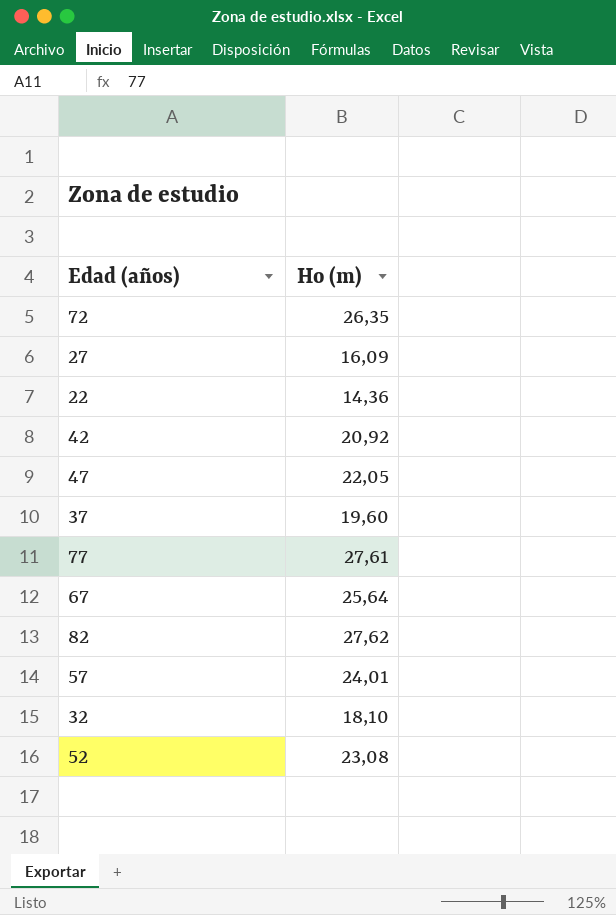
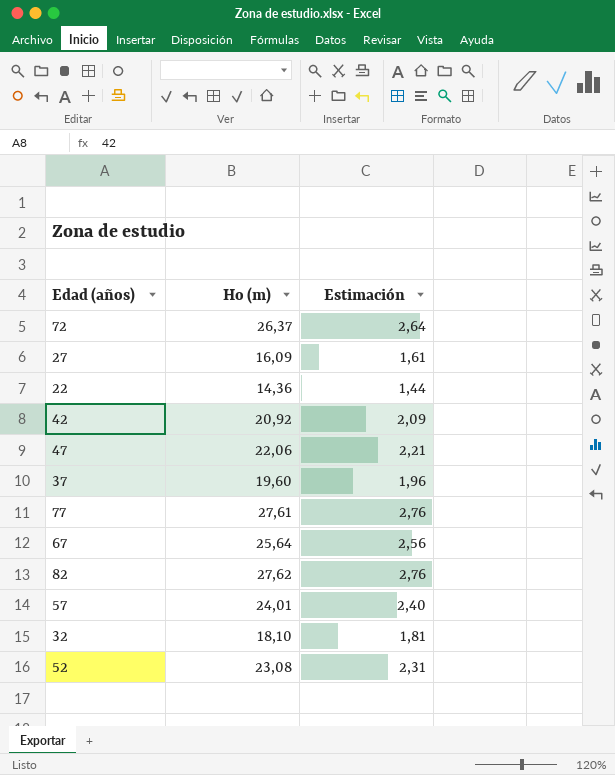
column Estimación | formula: none -> [Ho (m)] * 0,1
72 | Ho (m): 26,35 -> 26,37
47 | Ho (m): 22,05 -> 22,06

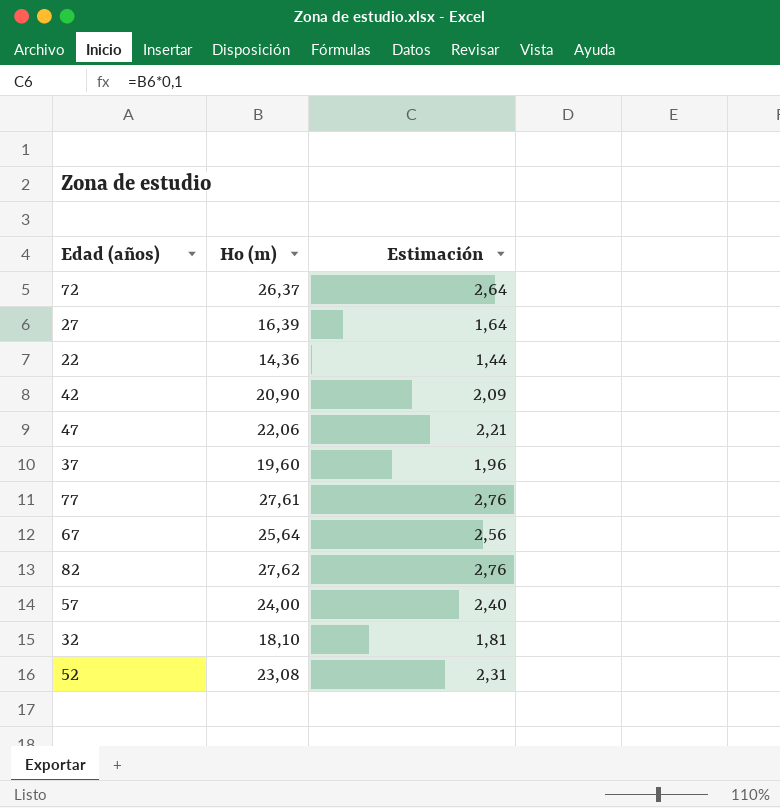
27 | Ho (m): 16,09 -> 16,39
27 | Estimación: 1,61 -> 1,64
42 | Ho (m): 20,92 -> 20,90
57 | Ho (m): 24,01 -> 24,00

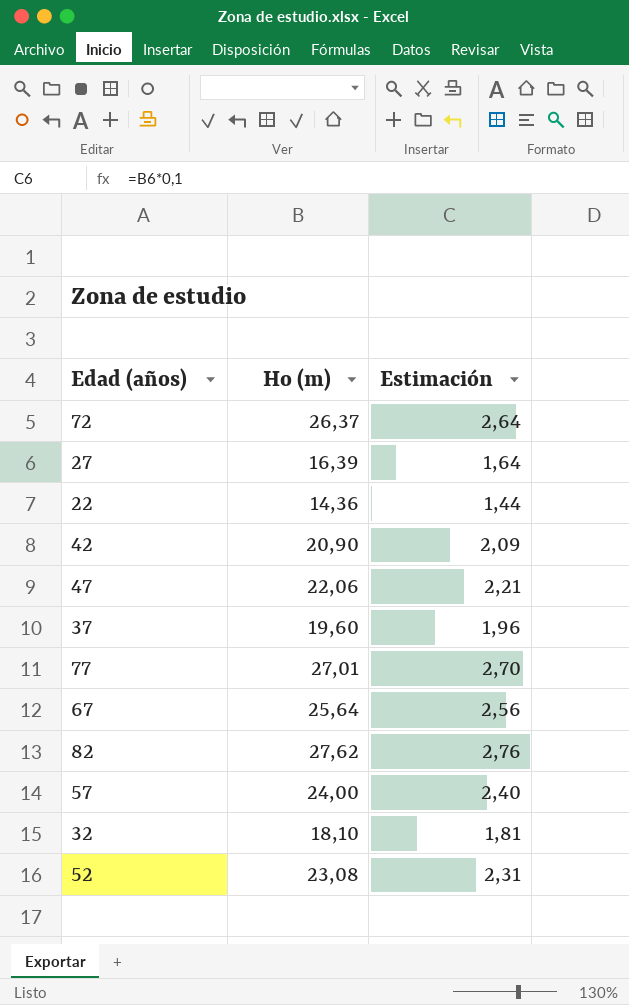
77 | Ho (m): 27,61 -> 27,01
77 | Estimación: 2,76 -> 2,70

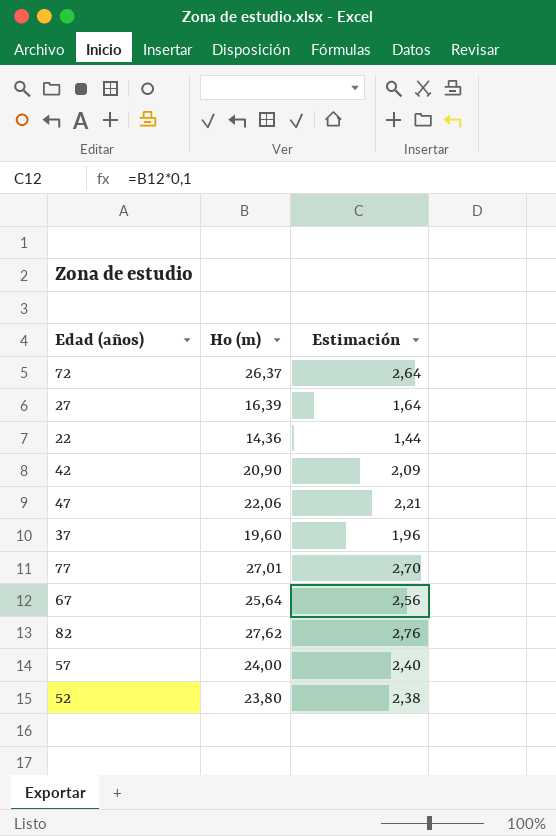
row 32: 18,10 | 1,81 -> none
52 | Ho (m): 23,08 -> 23,80
52 | Estimación: 2,31 -> 2,38

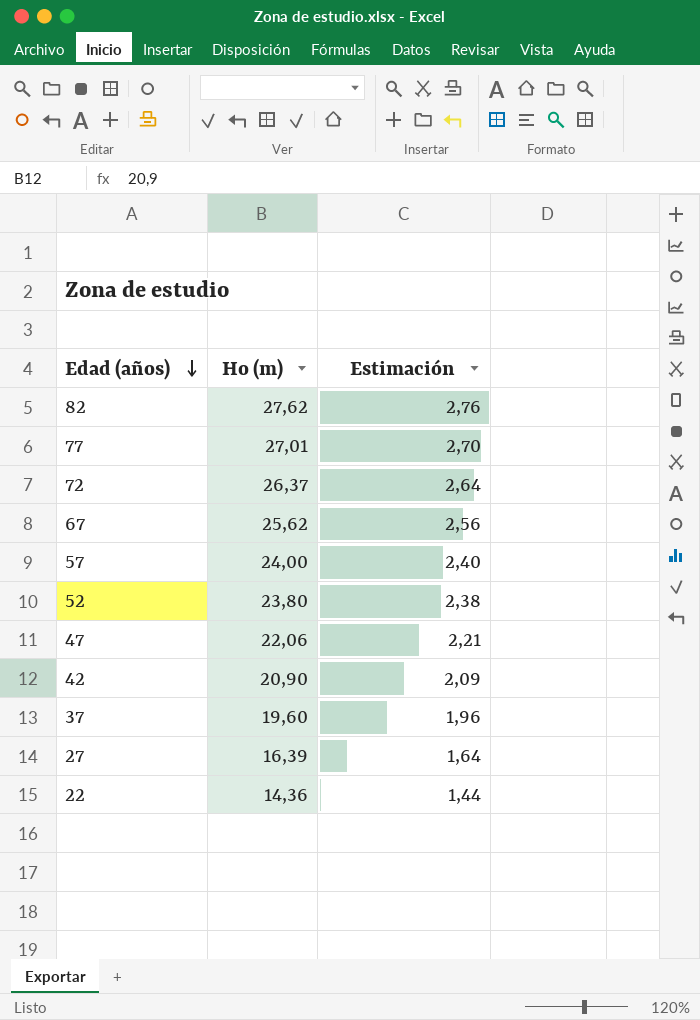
row order: none -> Edad (años) descending
67 | Ho (m): 25,64 -> 25,62

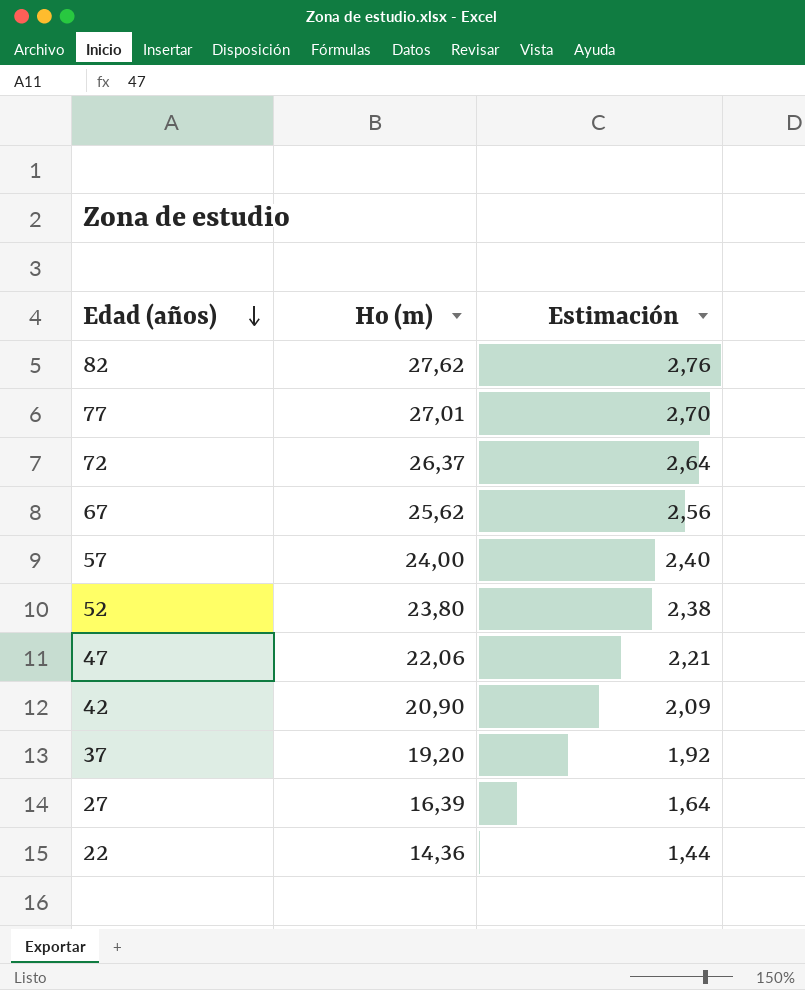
37 | Ho (m): 19,60 -> 19,20
37 | Estimación: 1,96 -> 1,92

